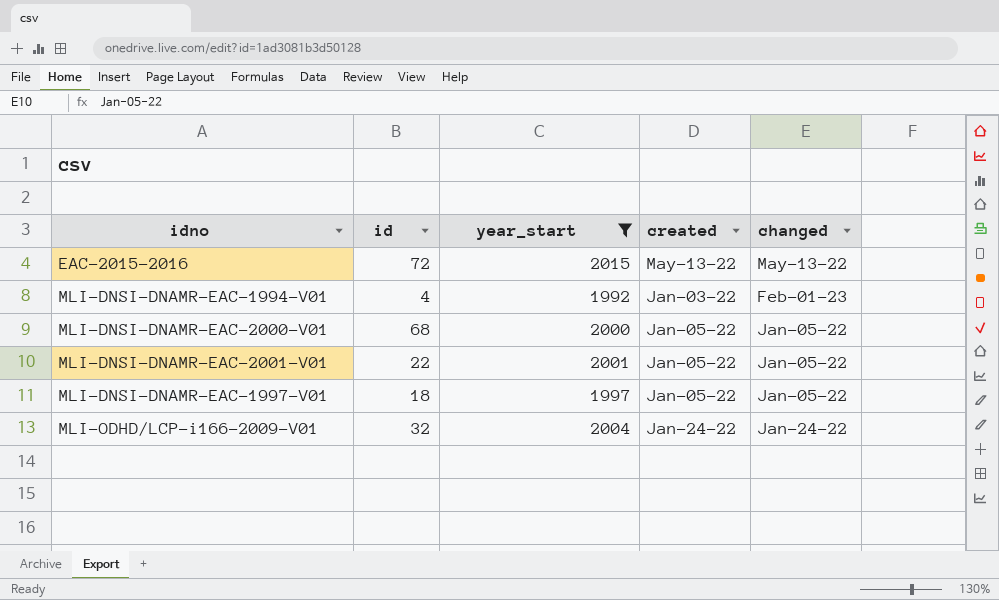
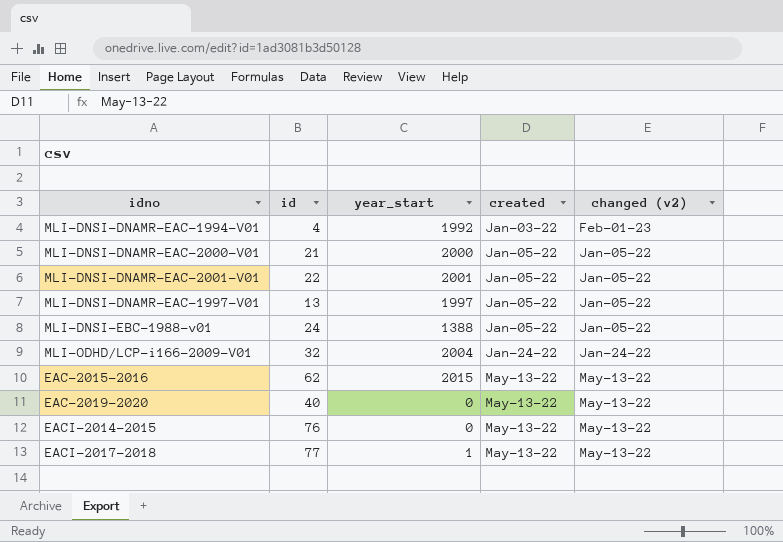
filter: year_start >= 1992 -> none
row order: none -> created ascending
column name: changed -> changed (v2)
MLI-DNSI-DNAMR-EAC-2000-V01 | id: 68 -> 21
MLI-DNSI-DNAMR-EAC-1997-V01 | id: 18 -> 13
EAC-2015-2016 | id: 72 -> 62

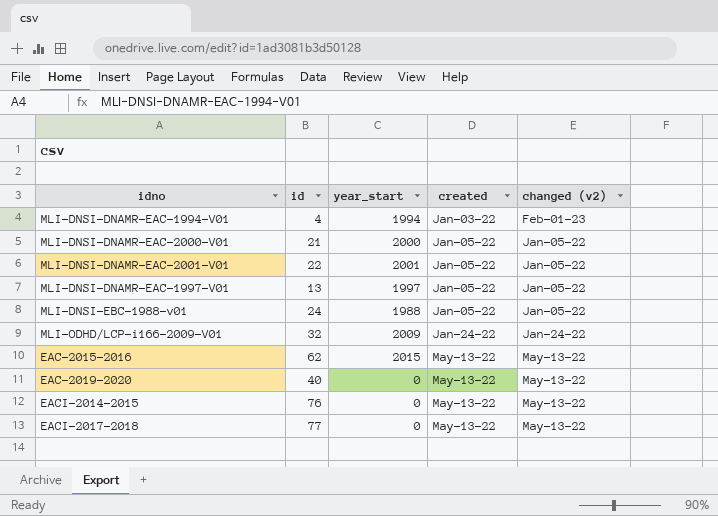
MLI-DNSI-DNAMR-EAC-1994-V01 | year_start: 1992 -> 1994
MLI-DNSI-EBC-1988-v01 | year_start: 1388 -> 1988
MLI-ODHD/LCP-i166-2009-V01 | year_start: 2004 -> 2009
EACI-2017-2018 | year_start: 1 -> 0

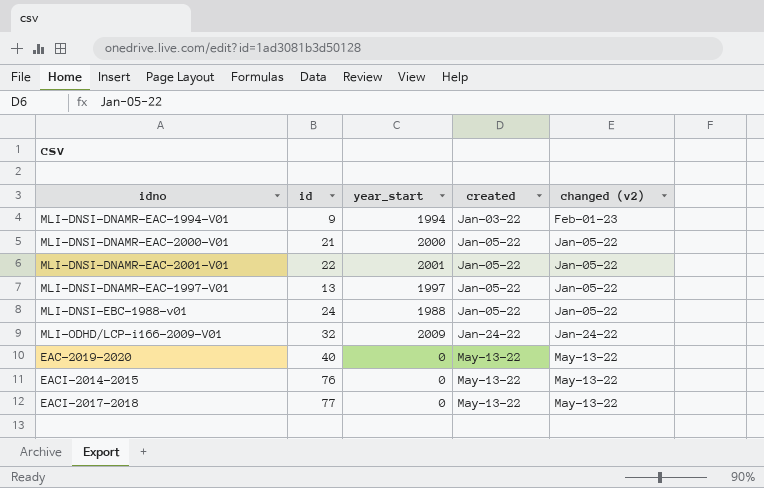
row EAC-2015-2016: 62 | 2015 | May-13-22 | May-13-22 -> none
MLI-DNSI-DNAMR-EAC-1994-V01 | id: 4 -> 9

